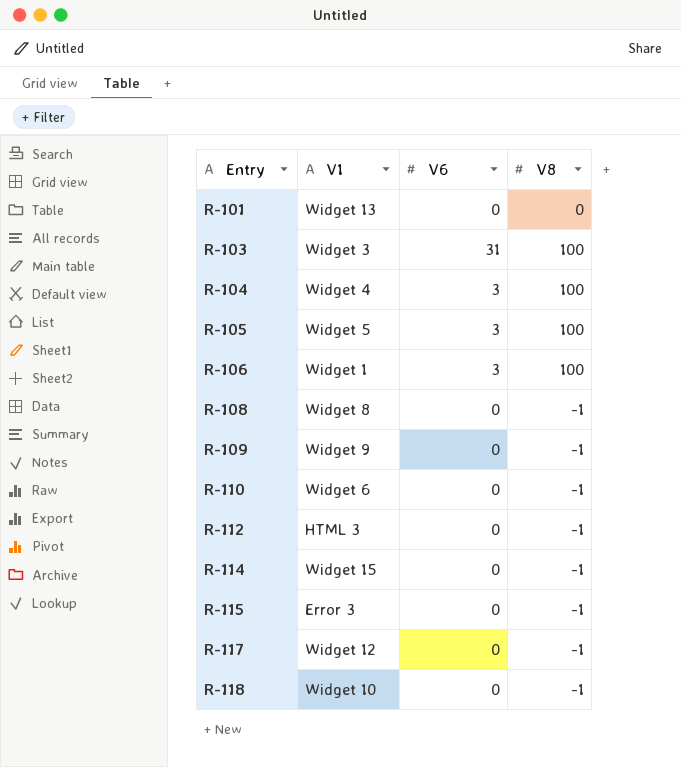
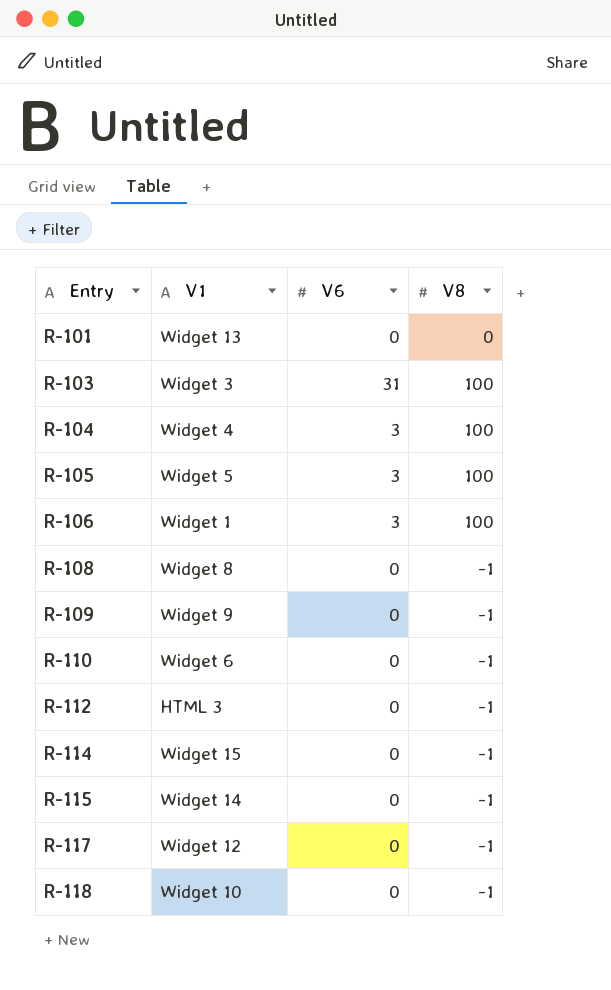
R-115 | V1: Error 3 -> Widget 14

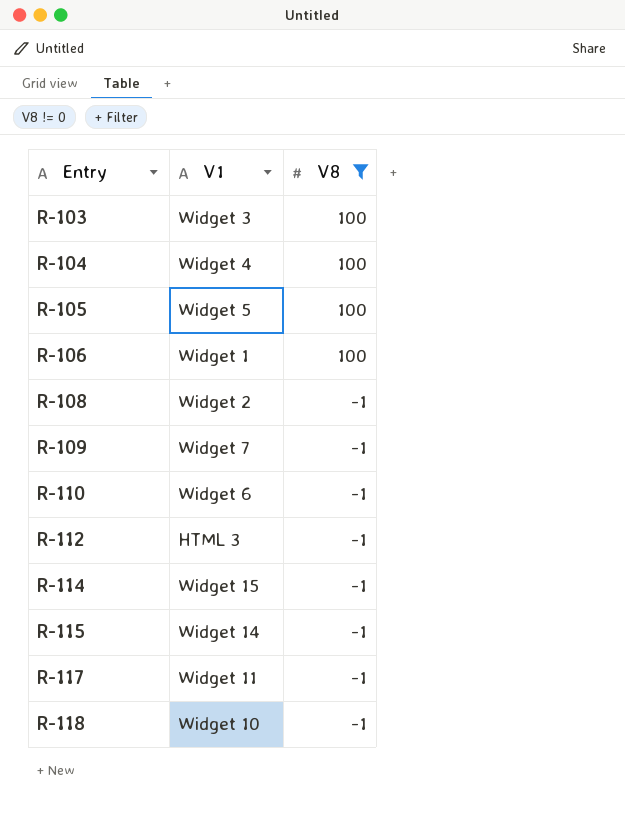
filter: none -> V8 != 0
column V6 | position: 3 -> none
R-108 | V1: Widget 8 -> Widget 2
R-109 | V1: Widget 9 -> Widget 7
R-117 | V1: Widget 12 -> Widget 11

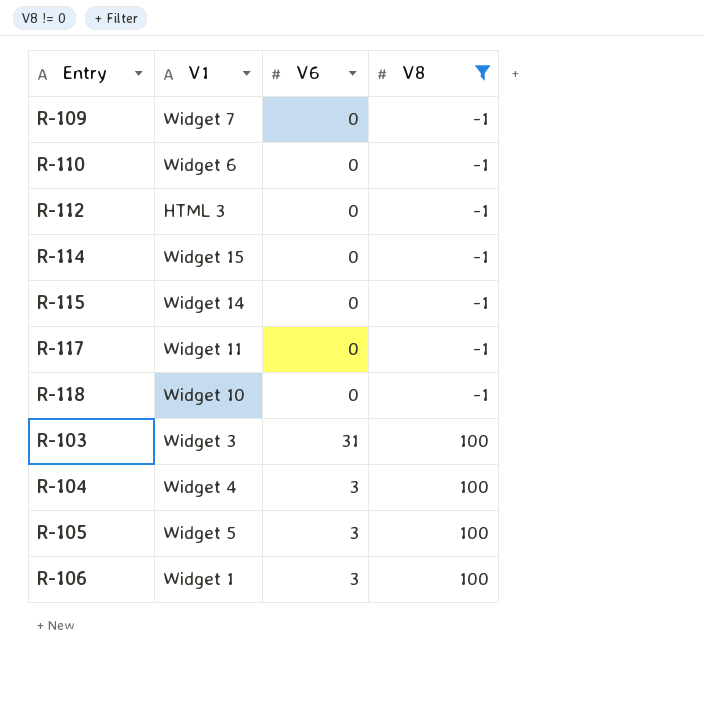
row order: Entry ascending -> V8 ascending
column V6 | position: none -> 3
row R-108: Widget 2 | -1 -> none

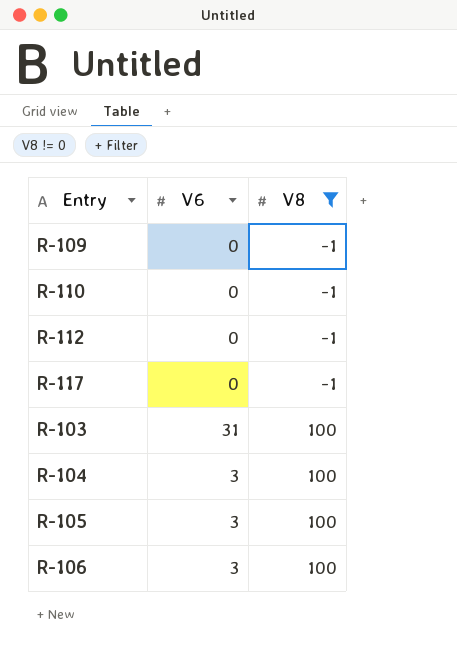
column V1 | position: 2 -> none
row R-114: Widget 15 | 0 | -1 -> none
row R-115: Widget 14 | 0 | -1 -> none
row R-118: Widget 10 | 0 | -1 -> none

